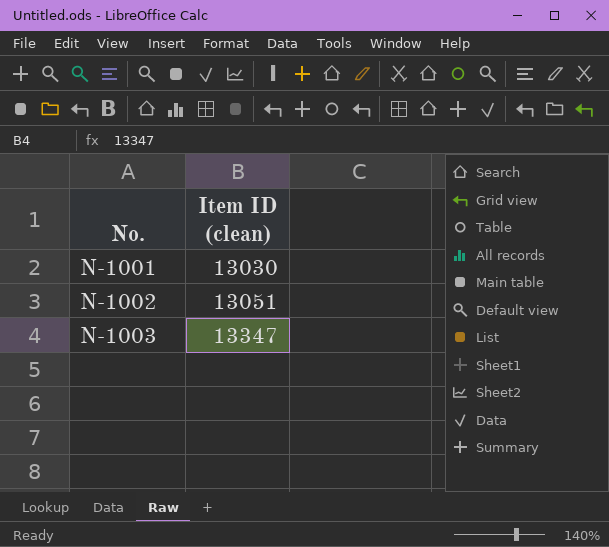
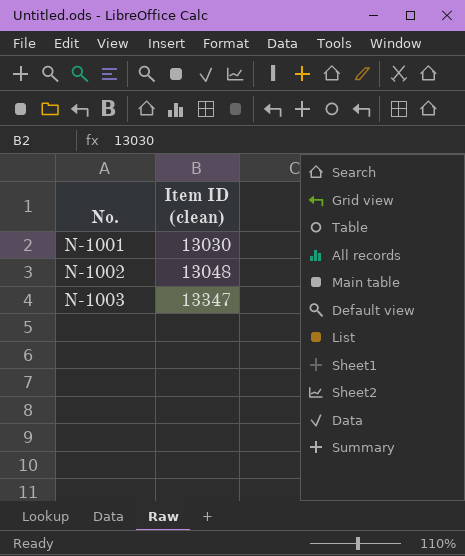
N-1002 | Item ID (clean): 13051 -> 13048

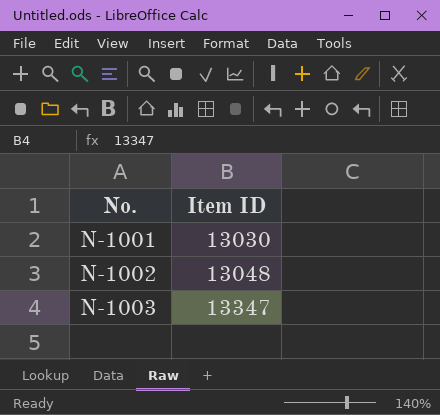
column name: Item ID (clean) -> Item ID

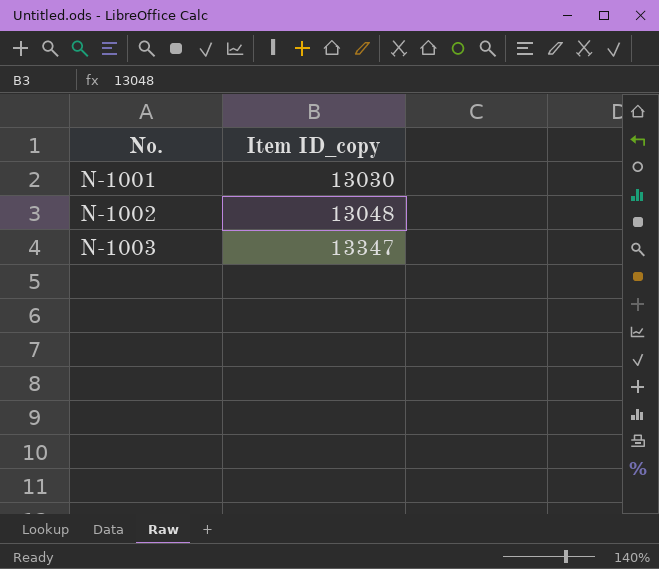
column name: Item ID -> Item ID_copy

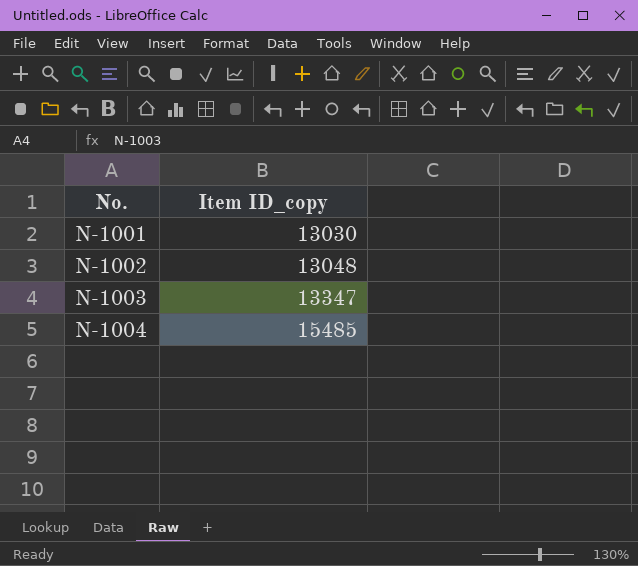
row N-1004: none -> 15485

